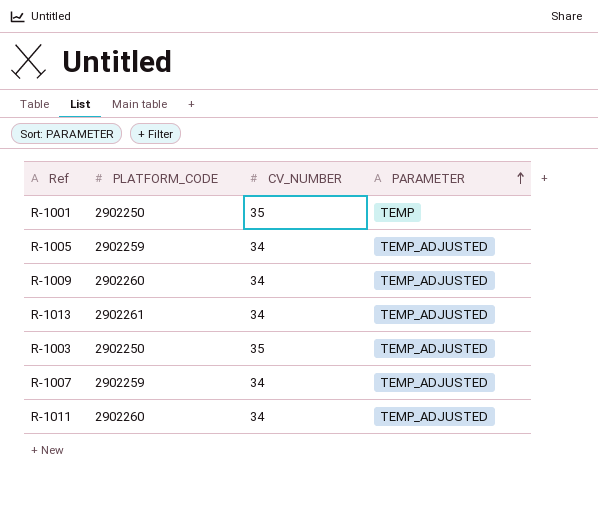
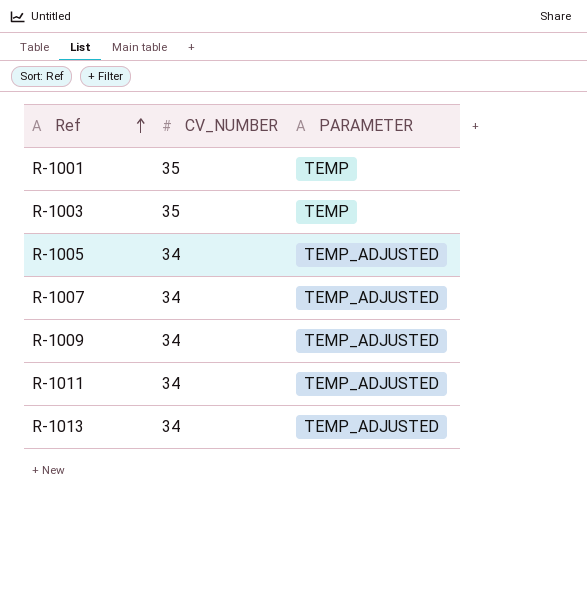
row order: PARAMETER ascending -> Ref ascending
column PLATFORM_CODE | position: 2 -> none
R-1003 | PARAMETER: TEMP_ADJUSTED -> TEMP

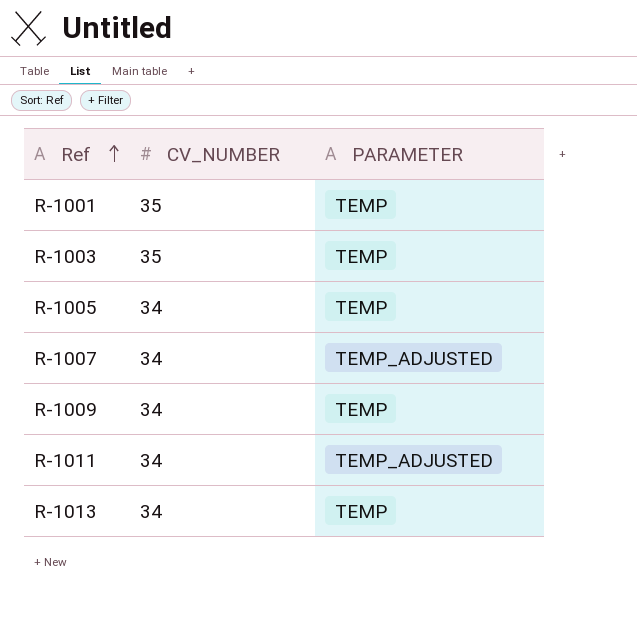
R-1005 | PARAMETER: TEMP_ADJUSTED -> TEMP
R-1009 | PARAMETER: TEMP_ADJUSTED -> TEMP
R-1013 | PARAMETER: TEMP_ADJUSTED -> TEMP

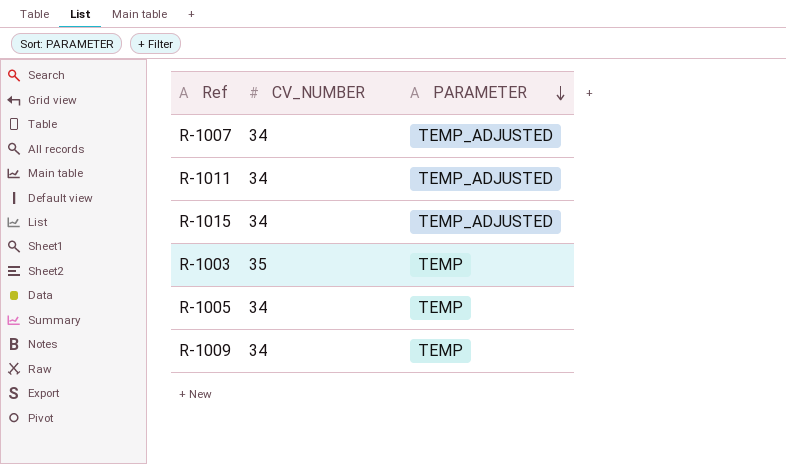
row order: Ref ascending -> PARAMETER descending
row R-1001: 35 | TEMP -> none
row R-1013: 34 | TEMP -> none
row R-1015: none -> 34 | TEMP_ADJUSTED

